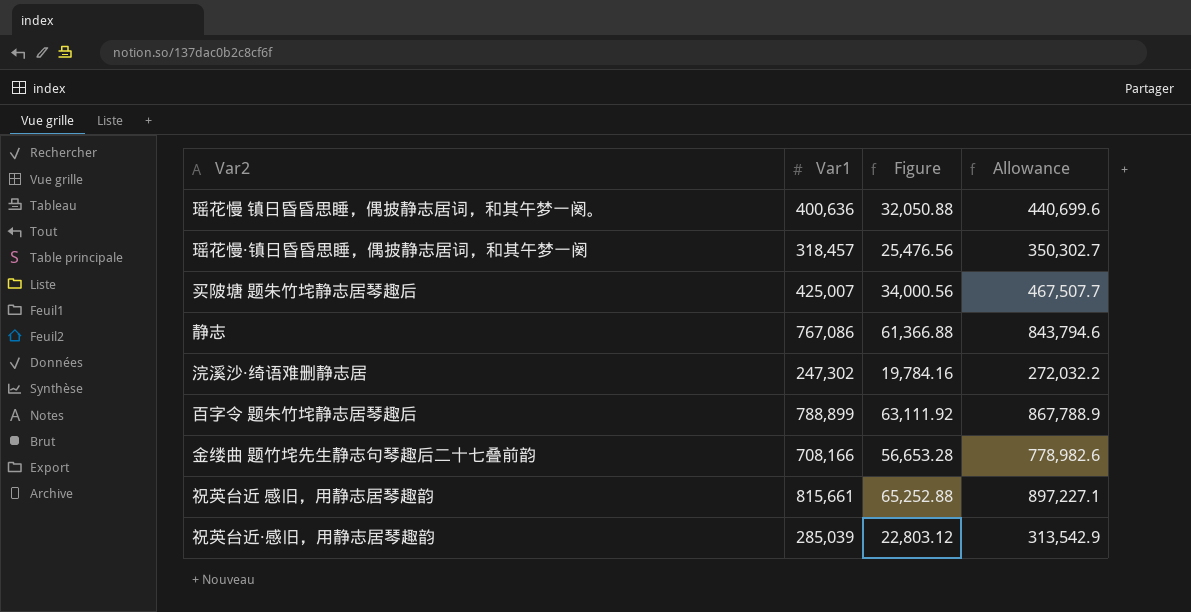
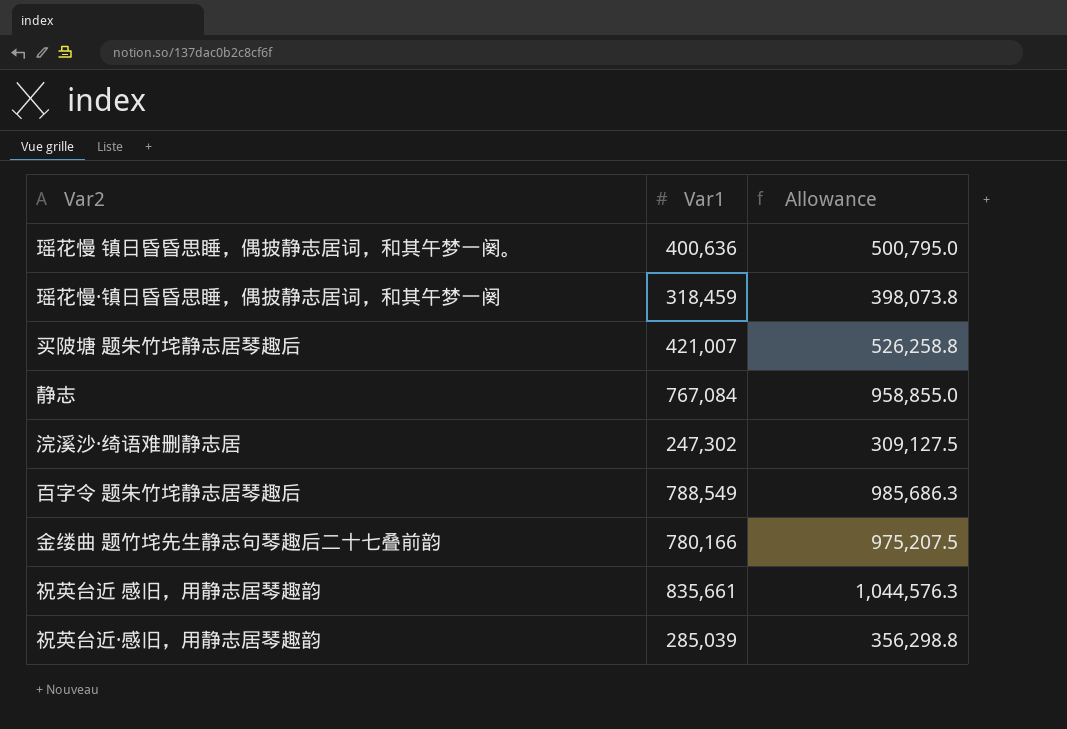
column Figure | formula: [Var1] * 0.08 -> none
column Allowance | formula: [Var1] * 1.1 -> [Var1] * 1.25
瑶花慢·镇日昏昏思睡，偶披静志居词，和其午梦一阕 | Var1: 318,457 -> 318,459
买陂塘 题朱竹垞静志居琴趣后 | Var1: 425,007 -> 421,007
静志 | Var1: 767,086 -> 767,084
百字令 题朱竹垞静志居琴趣后 | Var1: 788,899 -> 788,549
金缕曲 题竹垞先生静志句琴趣后二十七叠前韵 | Var1: 708,166 -> 780,166
祝英台近 感旧，用静志居琴趣韵 | Var1: 815,661 -> 835,661

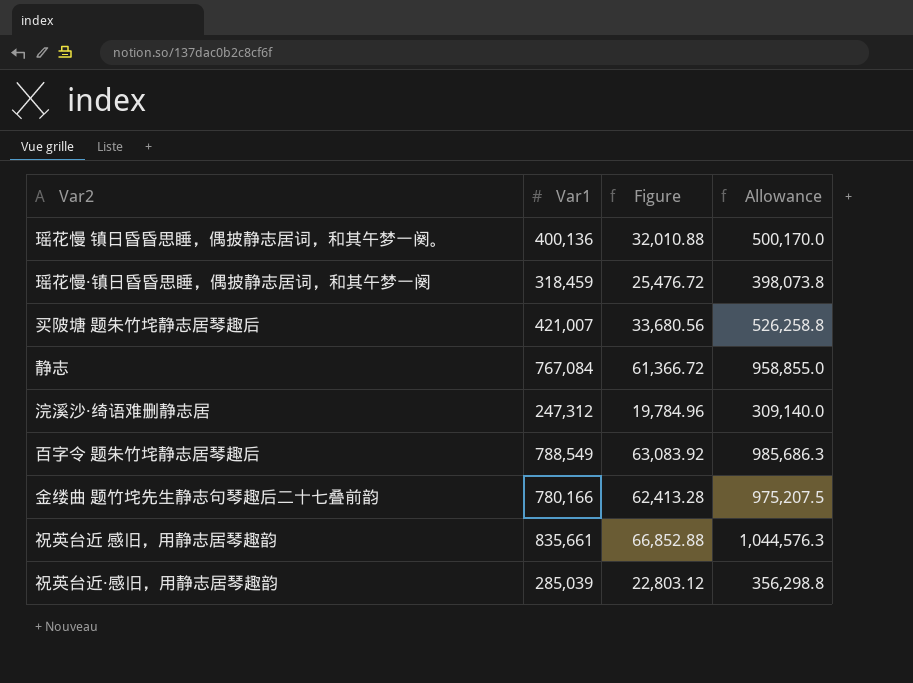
column Figure | formula: none -> [Var1] * 0.08
瑶花慢 镇日昏昏思睡，偶披静志居词，和其午梦一阕。 | Var1: 400,636 -> 400,136
瑶花慢 镇日昏昏思睡，偶披静志居词，和其午梦一阕。 | Allowance: 500,795.0 -> 500,170.0
浣溪沙·绮语难删静志居 | Var1: 247,302 -> 247,312
浣溪沙·绮语难删静志居 | Allowance: 309,127.5 -> 309,140.0

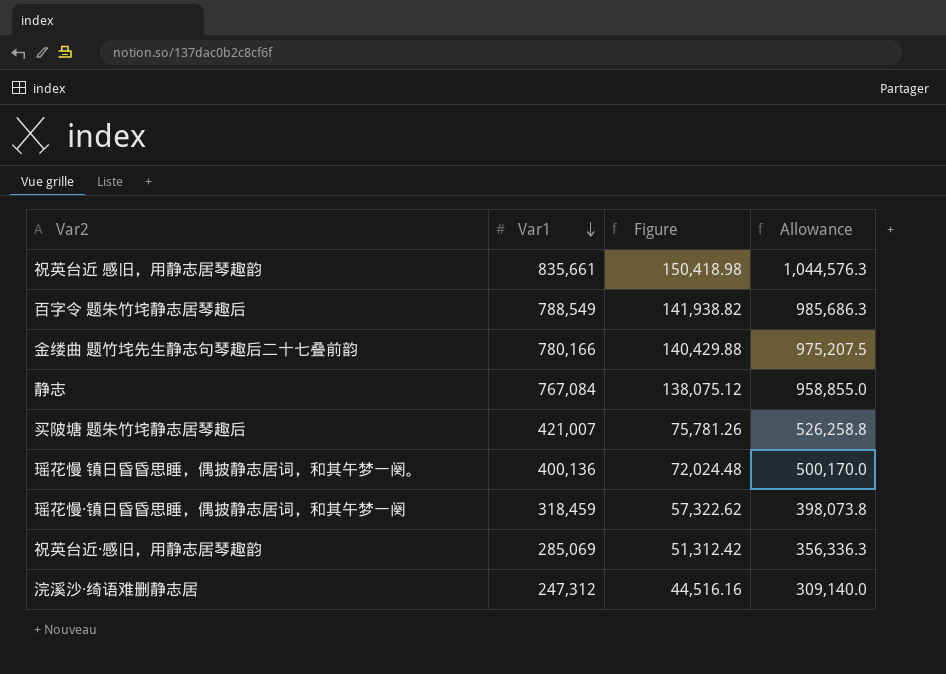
row order: none -> Var1 descending
column Figure | formula: [Var1] * 0.08 -> [Var1] * 0.18
祝英台近·感旧，用静志居琴趣韵 | Var1: 285,039 -> 285,069
祝英台近·感旧，用静志居琴趣韵 | Allowance: 356,298.8 -> 356,336.3

